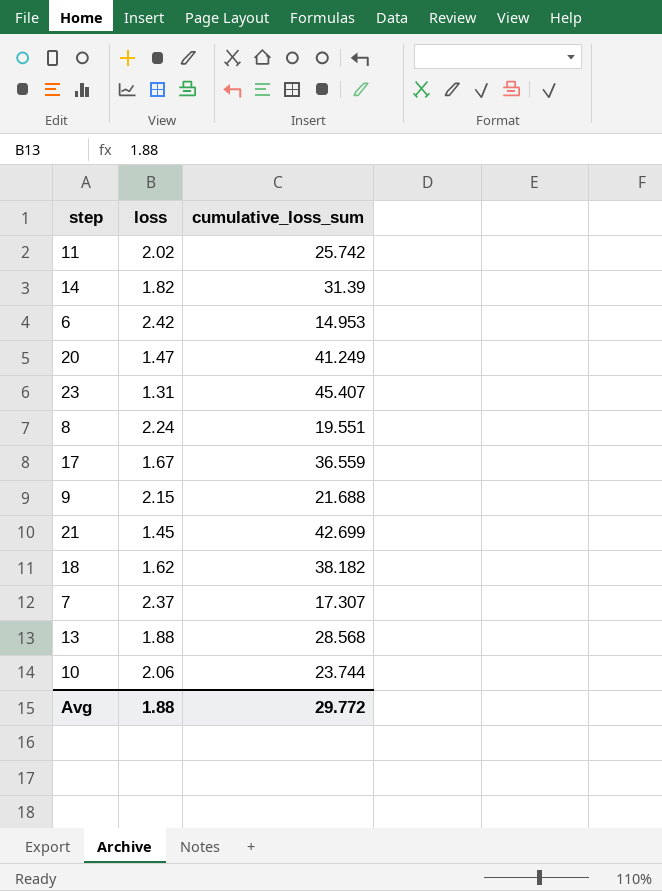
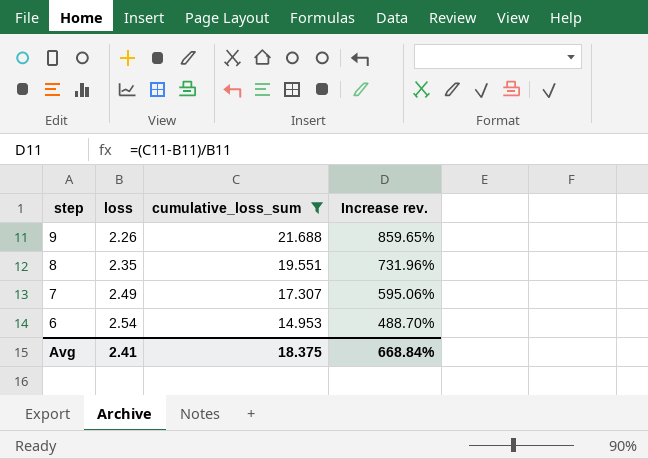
filter: none -> cumulative_loss_sum <= 21.688
row order: none -> step descending
column Increase rev. | formula: none -> ([cumulative_loss_sum] - [loss]) / [loss]
9 | loss: 2.15 -> 2.26
8 | loss: 2.24 -> 2.35
7 | loss: 2.37 -> 2.49
6 | loss: 2.42 -> 2.54
Avg | loss: 1.88 -> 2.41
Avg | cumulative_loss_sum: 29.772 -> 18.375

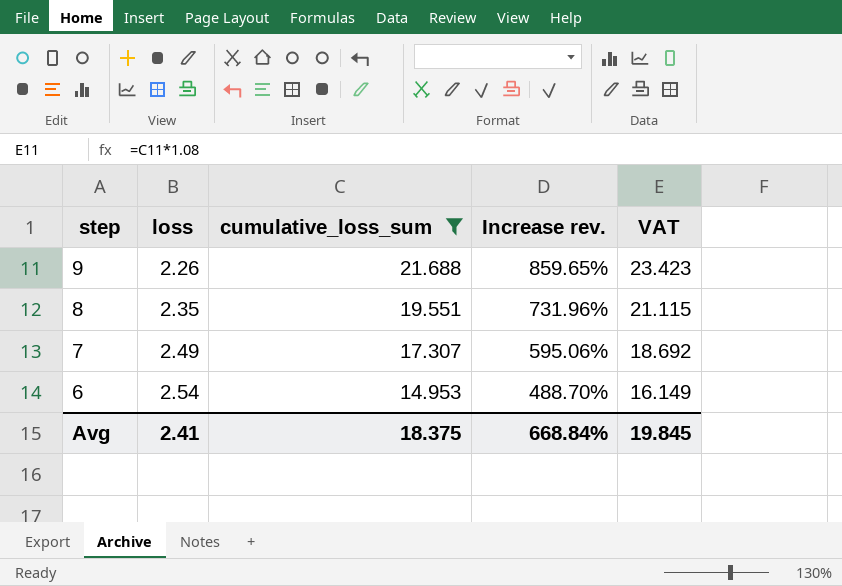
column VAT | formula: none -> [cumulative_loss_sum] * 1.08

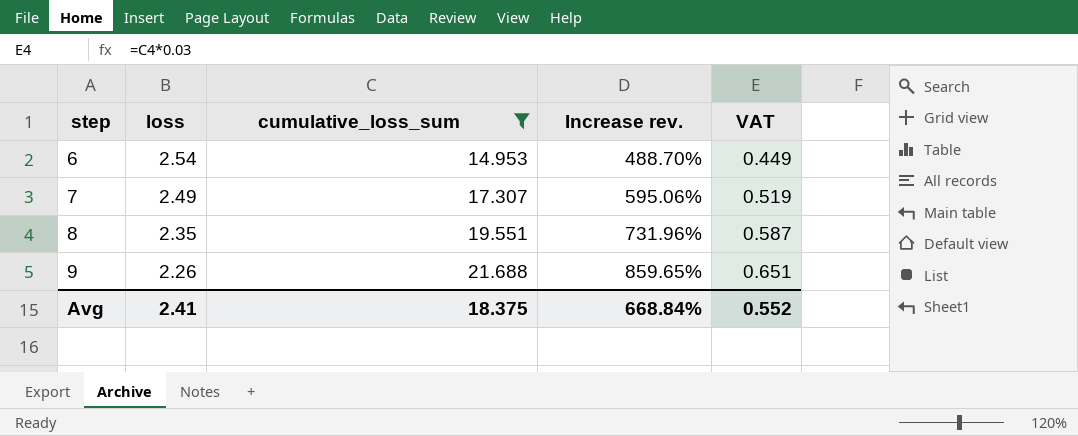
row order: step descending -> step ascending
column VAT | formula: [cumulative_loss_sum] * 1.08 -> [cumulative_loss_sum] * 0.03
Avg | VAT: 19.845 -> 0.552

